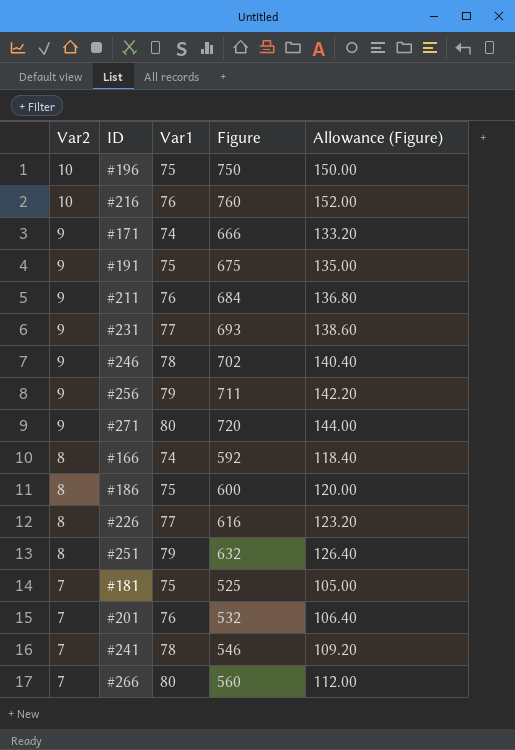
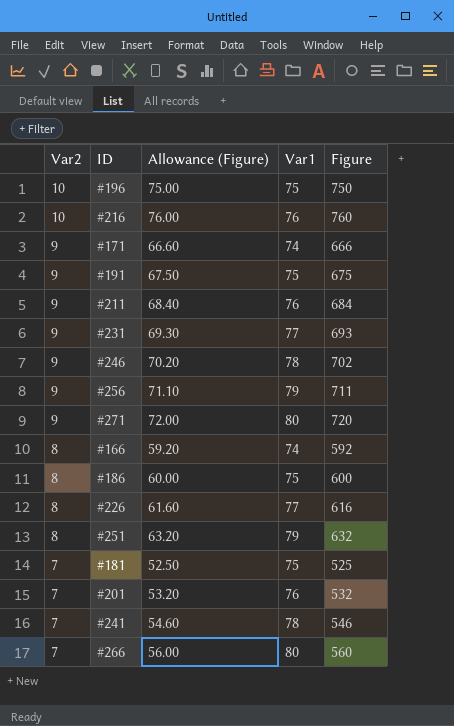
column Allowance (Figure) | formula: [Figure] * 0.2 -> [Figure] * 0.1
column Allowance (Figure) | position: 5 -> 3

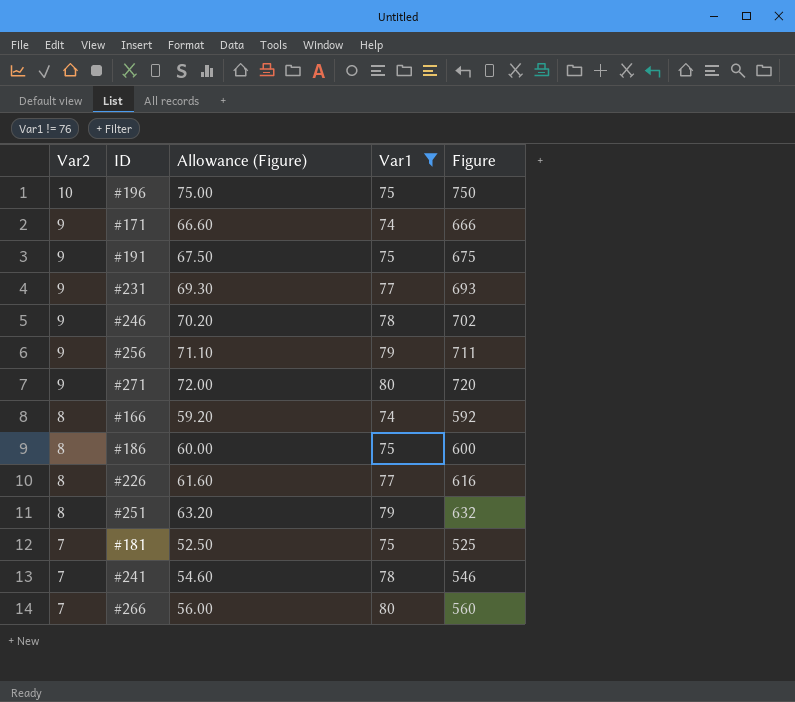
filter: none -> Var1 != 76

